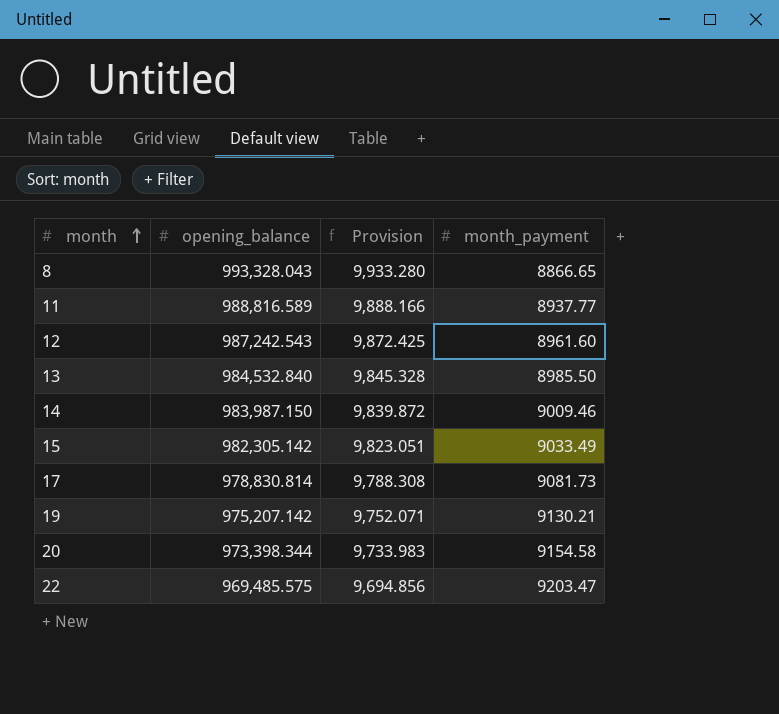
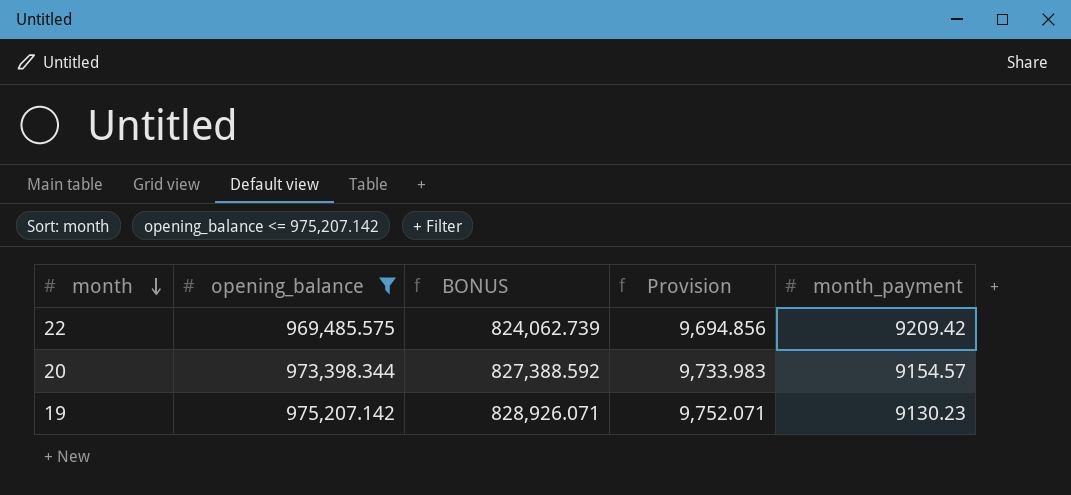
filter: none -> opening_balance <= 975,207.142
row order: month ascending -> month descending
column BONUS | formula: none -> [opening_balance] * 0.85
22 | month_payment: 9203.47 -> 9209.42
20 | month_payment: 9154.58 -> 9154.57
19 | month_payment: 9130.21 -> 9130.23

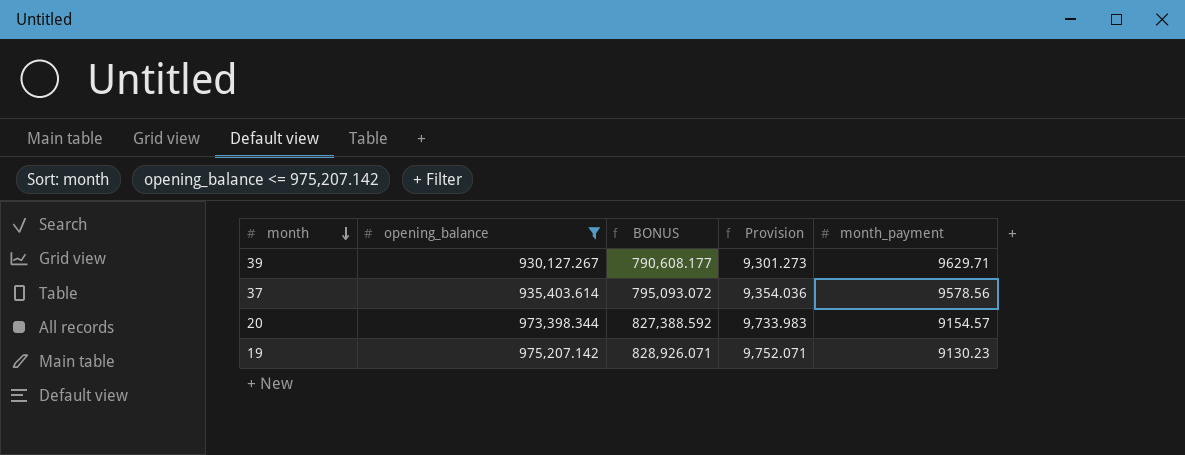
row 22: 969,485.575 | 824,062.739 | 9,694.856 | 9209.42 -> none
row 39: none -> 930,127.267 | 790,608.177 | 9,301.273 | 9629.71
row 37: none -> 935,403.614 | 795,093.072 | 9,354.036 | 9578.56

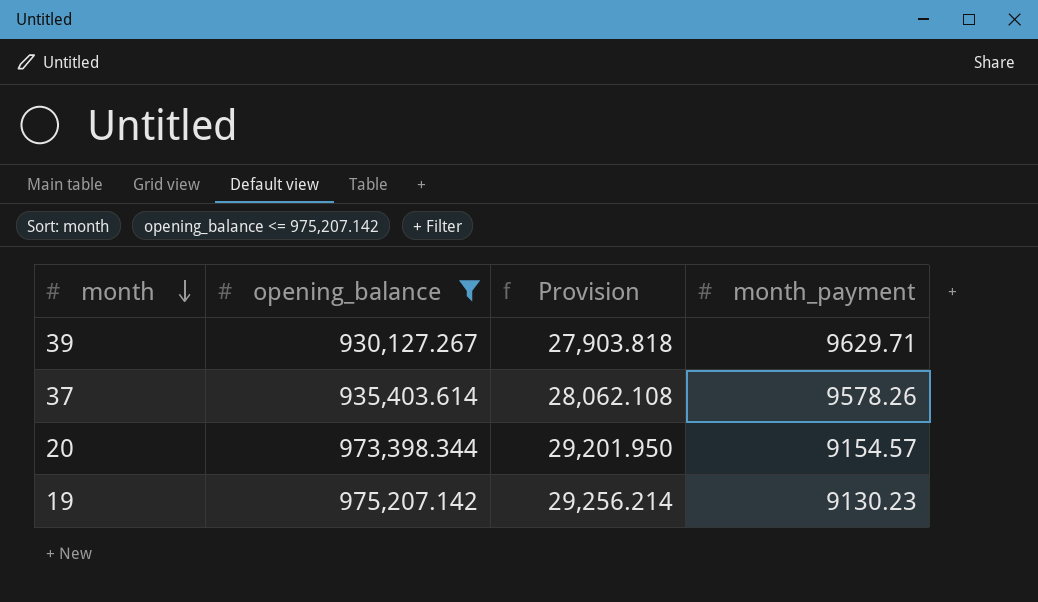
column BONUS | formula: [opening_balance] * 0.85 -> none
column Provision | formula: [opening_balance] * 0.01 -> [opening_balance] * 0.03
37 | month_payment: 9578.56 -> 9578.26

